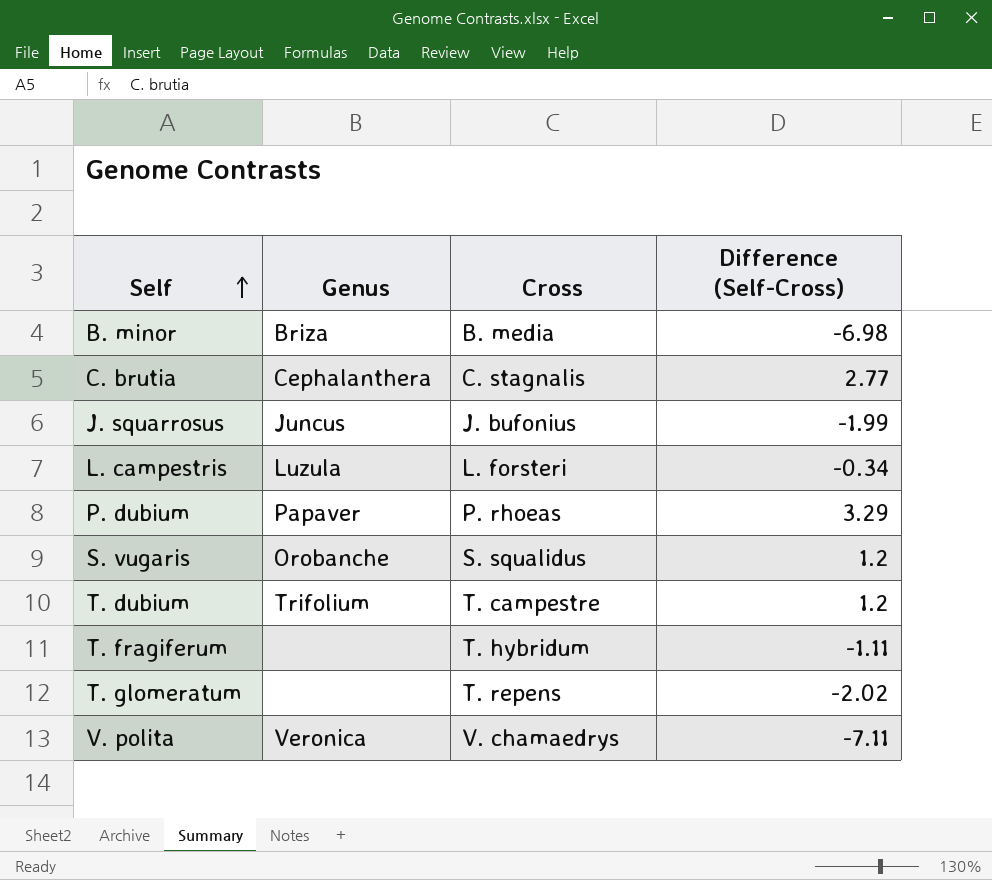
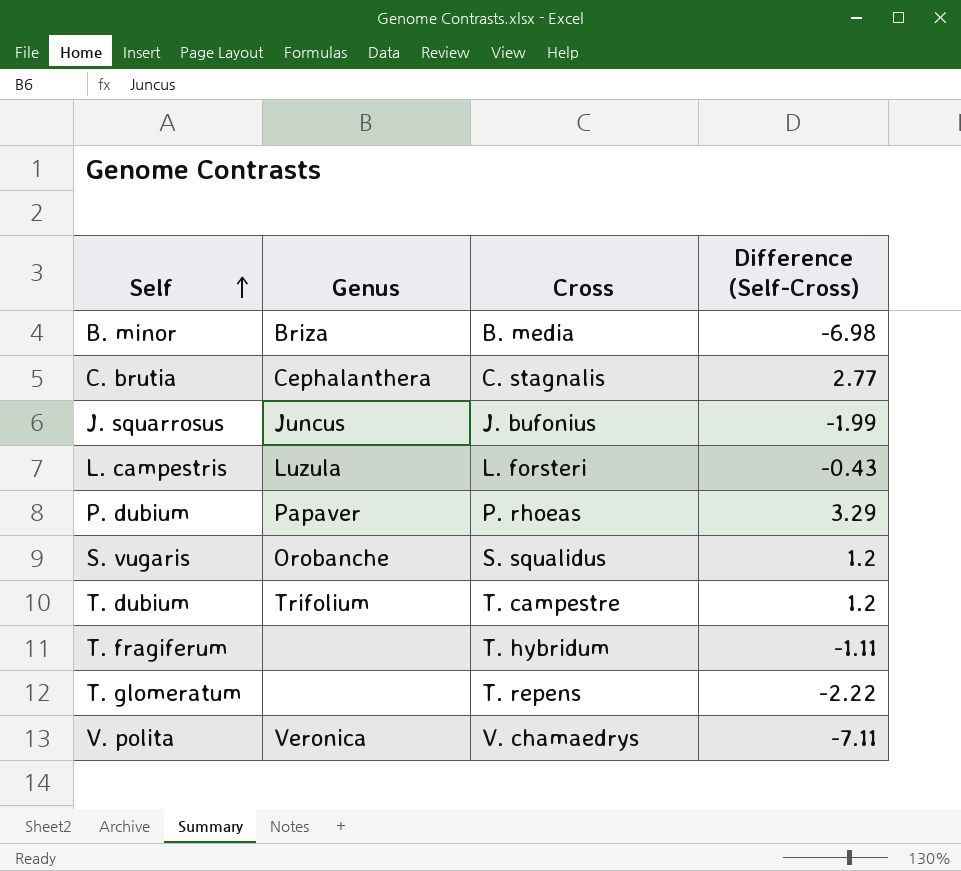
L. campestris | Difference (Self-Cross): -0.34 -> -0.43
T. glomeratum | Difference (Self-Cross): -2.02 -> -2.22

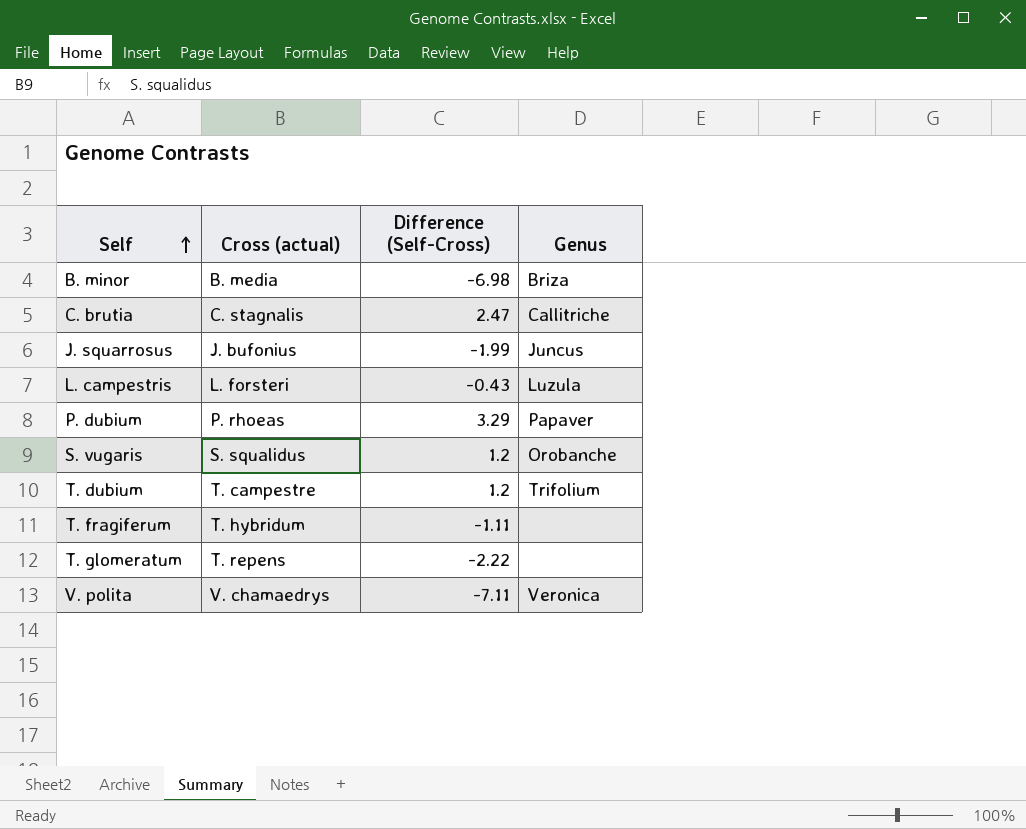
column name: Cross -> Cross (actual)
column Genus | position: 2 -> 4
C. brutia | Difference (Self-Cross): 2.77 -> 2.47
C. brutia | Genus: Cephalanthera -> Callitriche

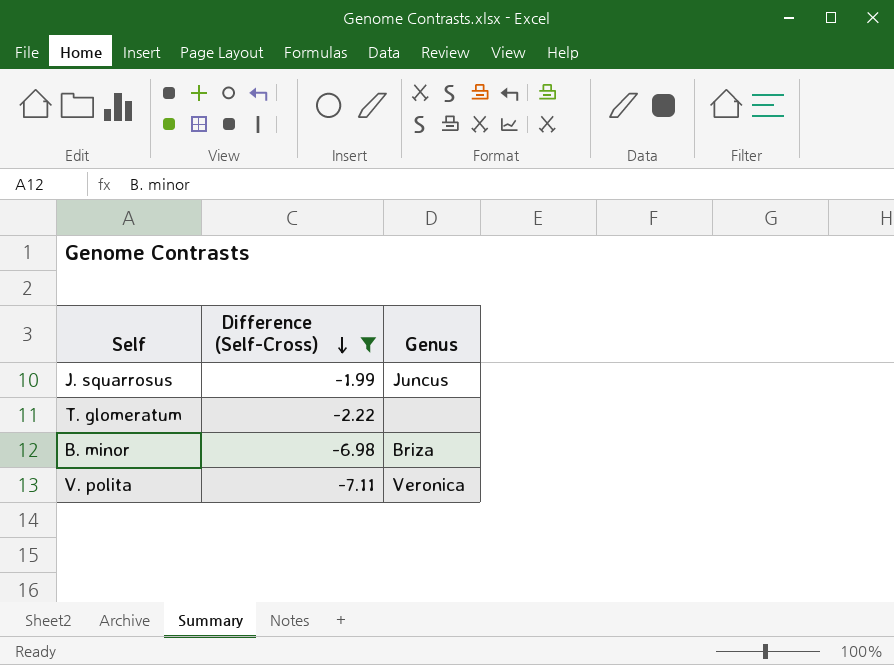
filter: none -> Difference (Self-Cross) <= -1.99
row order: Self ascending -> Difference (Self-Cross) descending
column Cross (actual) | position: 2 -> none

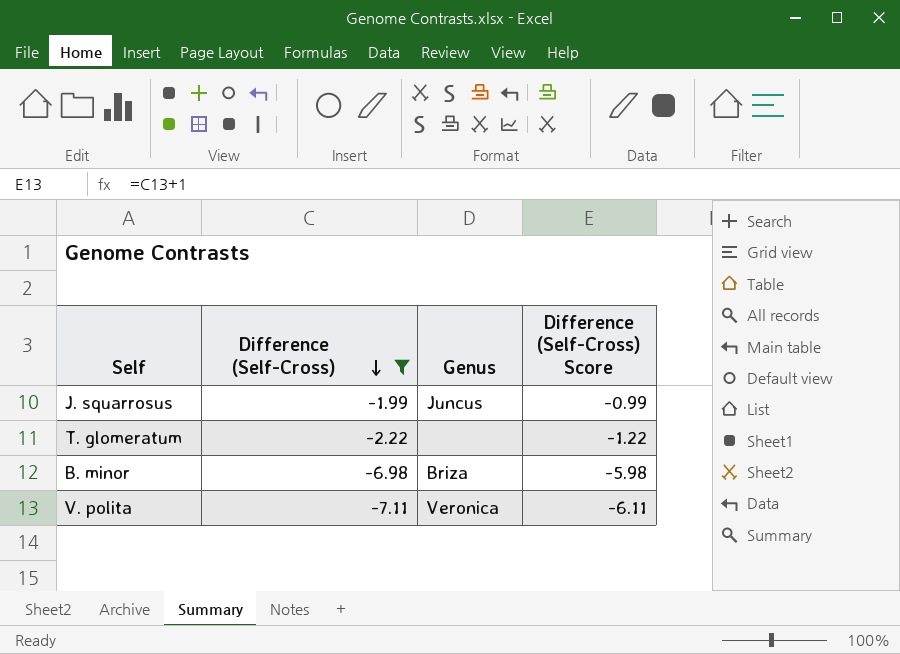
column Difference (Self-Cross) Score | formula: none -> [Difference (Self-Cross)] + 1

